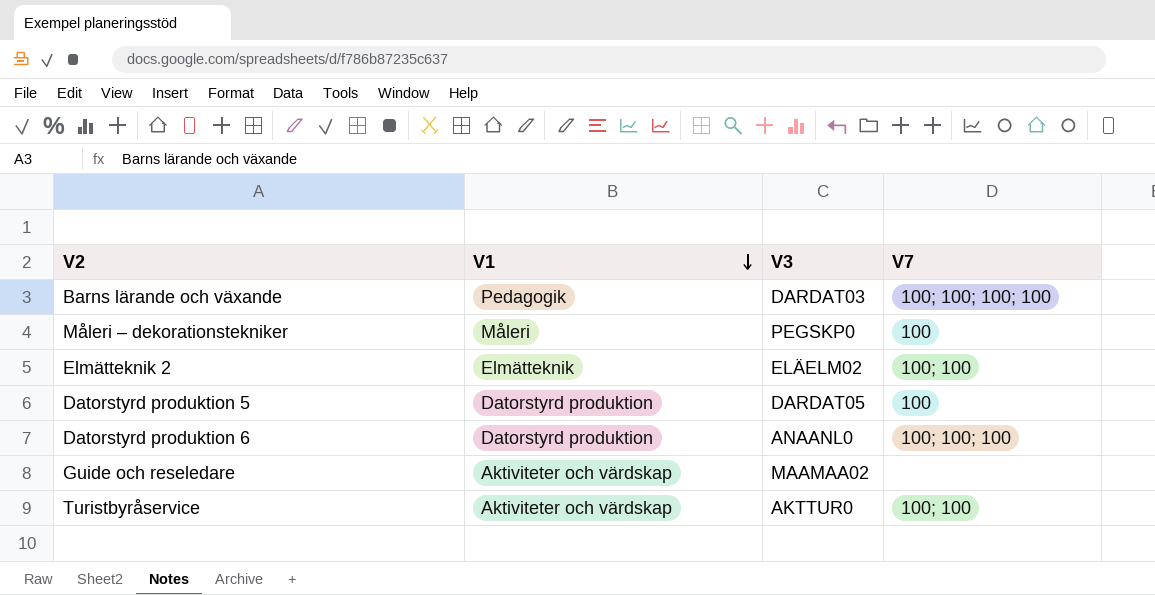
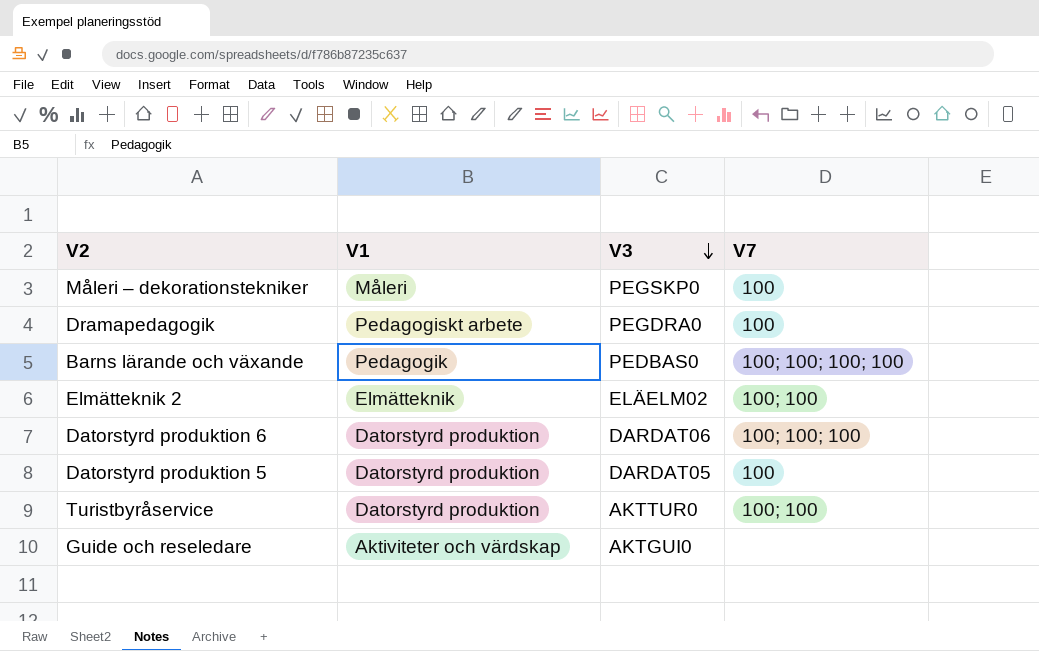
row order: V1 descending -> V3 descending
row Dramapedagogik: none -> Pedagogiskt arbete | PEGDRA0 | 100
Barns lärande och växande | V3: DARDAT03 -> PEDBAS0
Datorstyrd produktion 6 | V3: ANAANL0 -> DARDAT06
Turistbyråservice | V1: Aktiviteter och värdskap -> Datorstyrd produktion
Guide och reseledare | V3: MAAMAA02 -> AKTGUI0

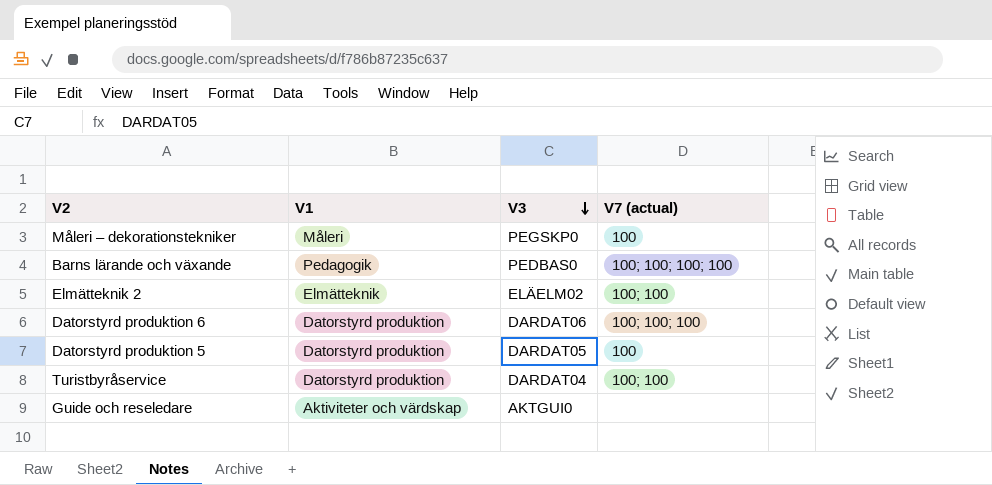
column name: V7 -> V7 (actual)
row Dramapedagogik: Pedagogiskt arbete | PEGDRA0 | 100 -> none
Turistbyråservice | V3: AKTTUR0 -> DARDAT04

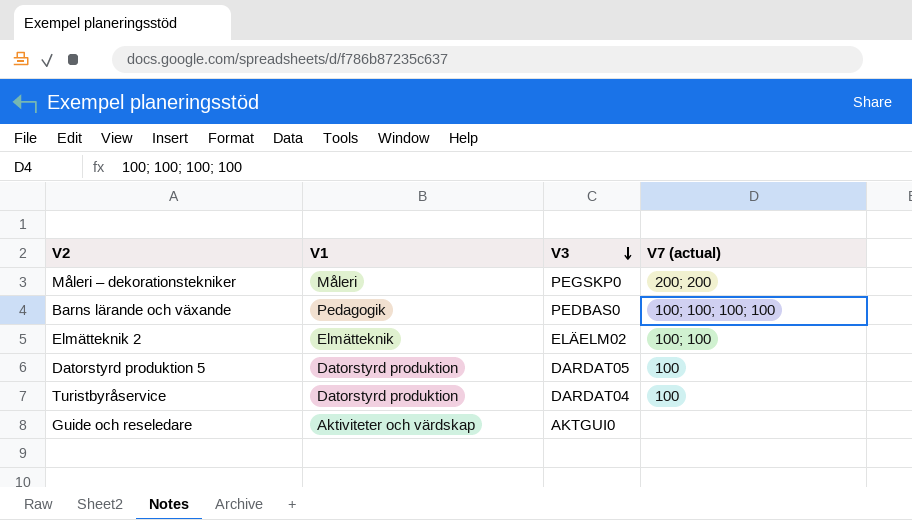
row Datorstyrd produktion 6: Datorstyrd produktion | DARDAT06 | 100; 100; 100 -> none
Måleri – dekorationstekniker | V7 (actual): 100 -> 200; 200
Turistbyråservice | V7 (actual): 100; 100 -> 100

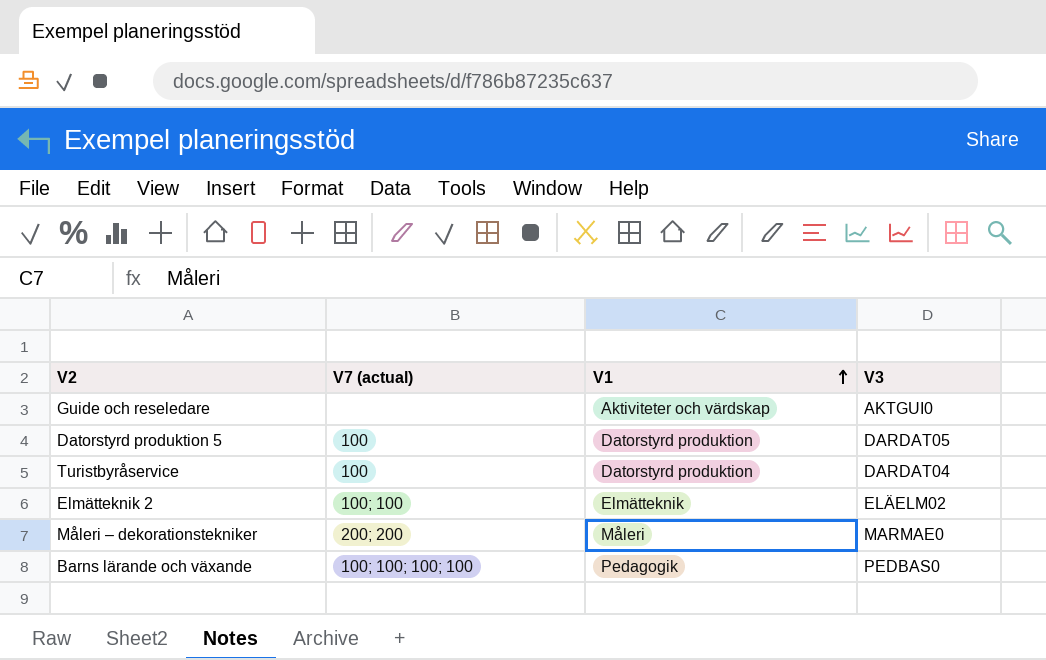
row order: V3 descending -> V1 ascending
column V7 (actual) | position: 4 -> 2
Måleri – dekorationstekniker | V3: PEGSKP0 -> MARMAE0

